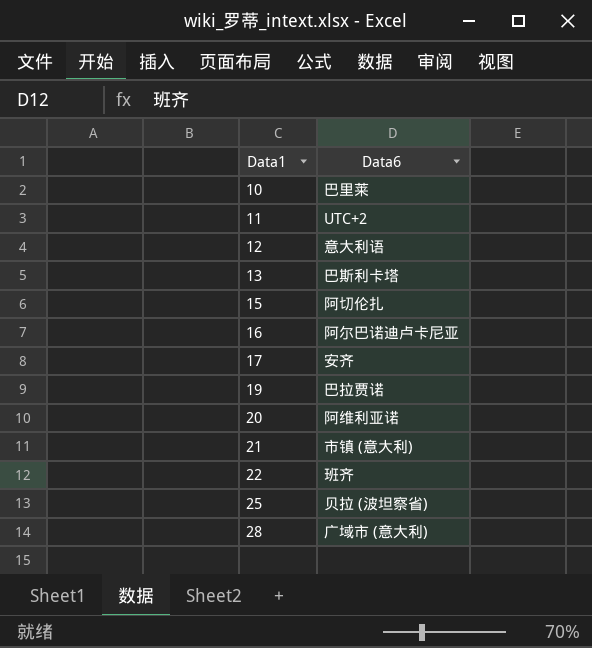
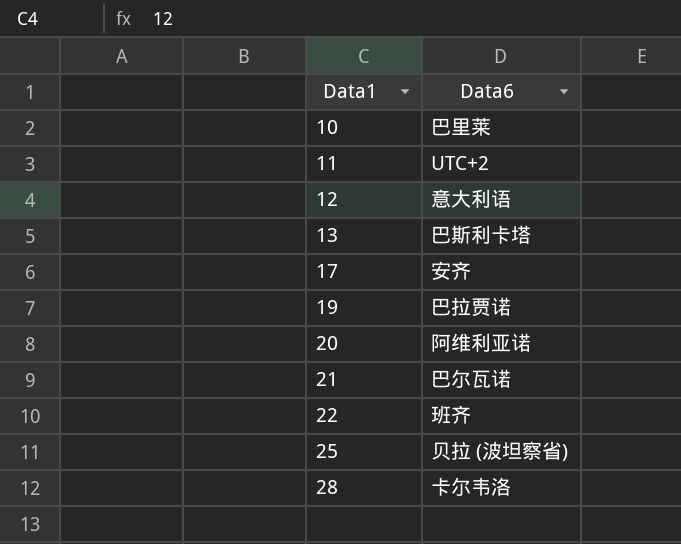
row 15: 阿切伦扎 -> none
row 16: 阿尔巴诺迪卢卡尼亚 -> none
21 | Data6: 市镇 (意大利) -> 巴尔瓦诺
28 | Data6: 广域市 (意大利) -> 卡尔韦洛

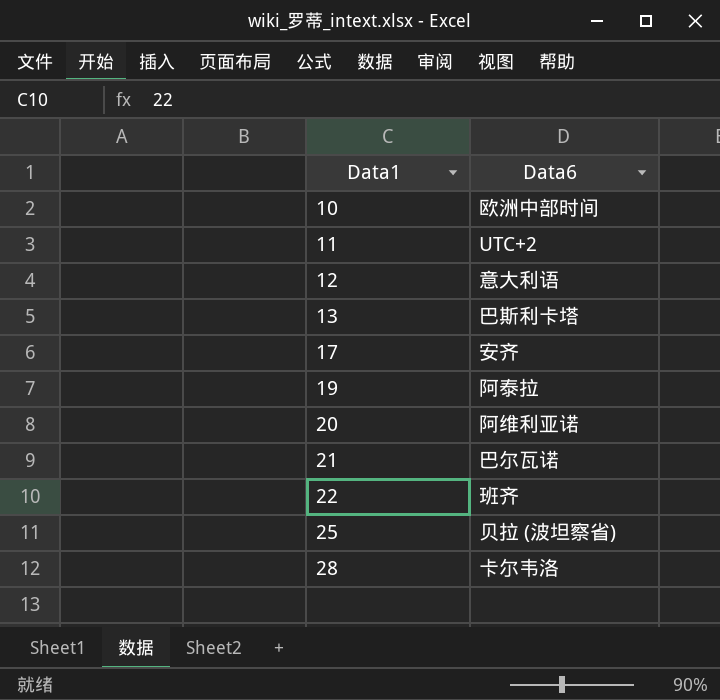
10 | Data6: 巴里莱 -> 欧洲中部时间
19 | Data6: 巴拉贾诺 -> 阿泰拉

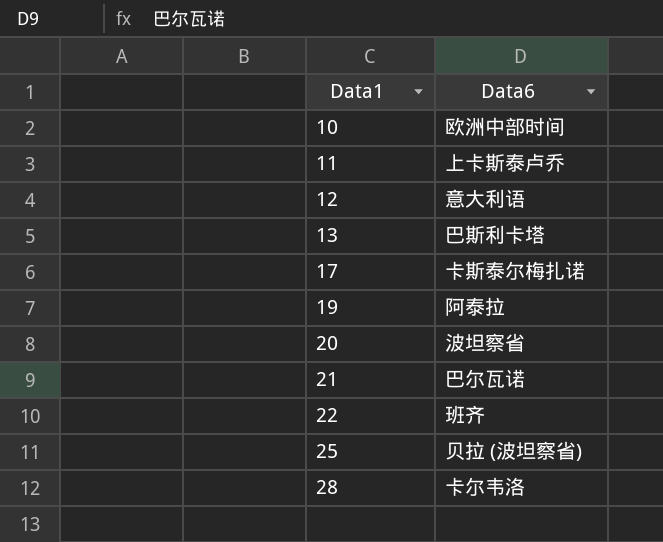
11 | Data6: UTC+2 -> 上卡斯泰卢乔
17 | Data6: 安齐 -> 卡斯泰尔梅扎诺
20 | Data6: 阿维利亚诺 -> 波坦察省

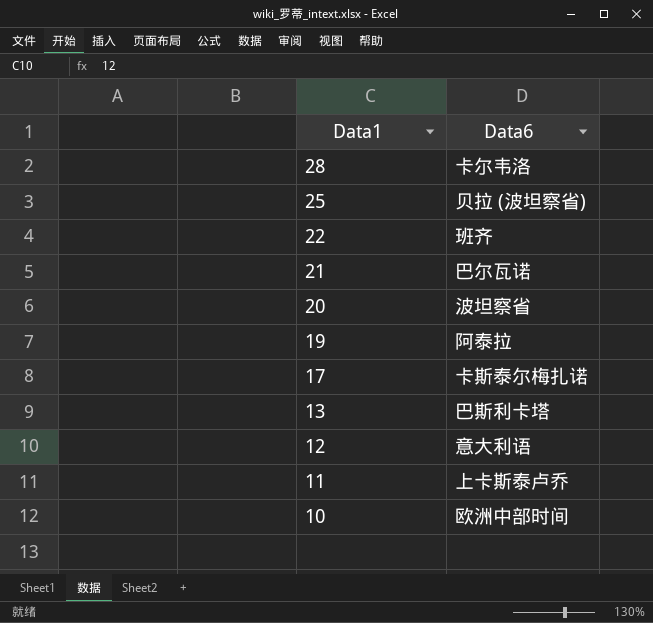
row order: Data1 ascending -> Data1 descending

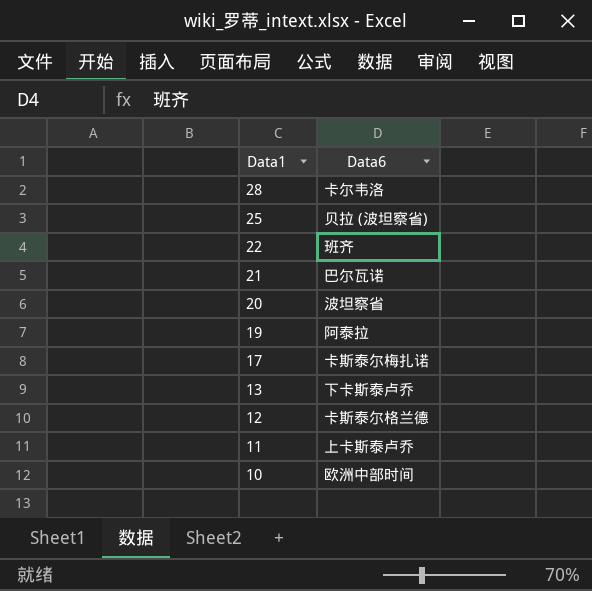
13 | Data6: 巴斯利卡塔 -> 下卡斯泰卢乔
12 | Data6: 意大利语 -> 卡斯泰尔格兰德

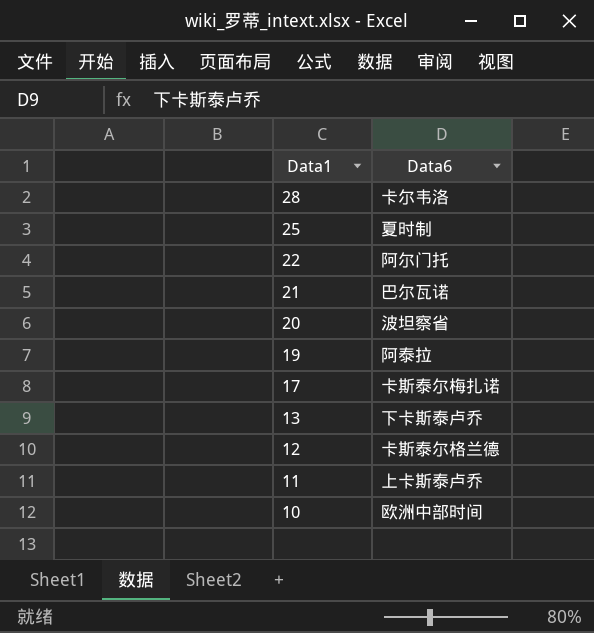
25 | Data6: 贝拉 (波坦察省) -> 夏时制
22 | Data6: 班齐 -> 阿尔门托

